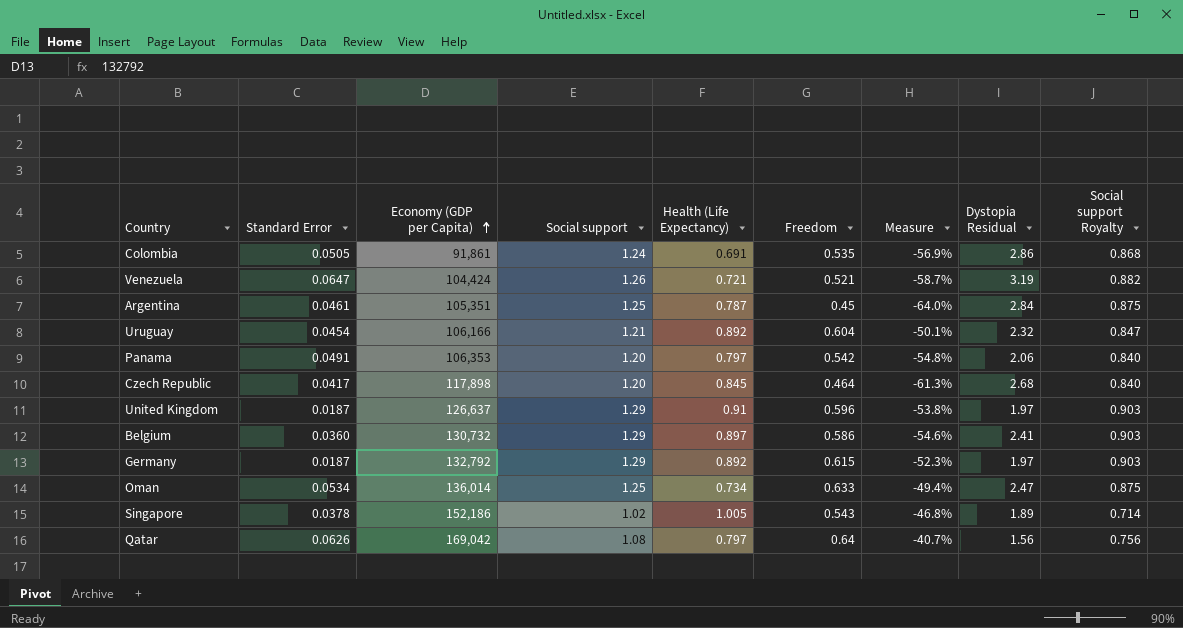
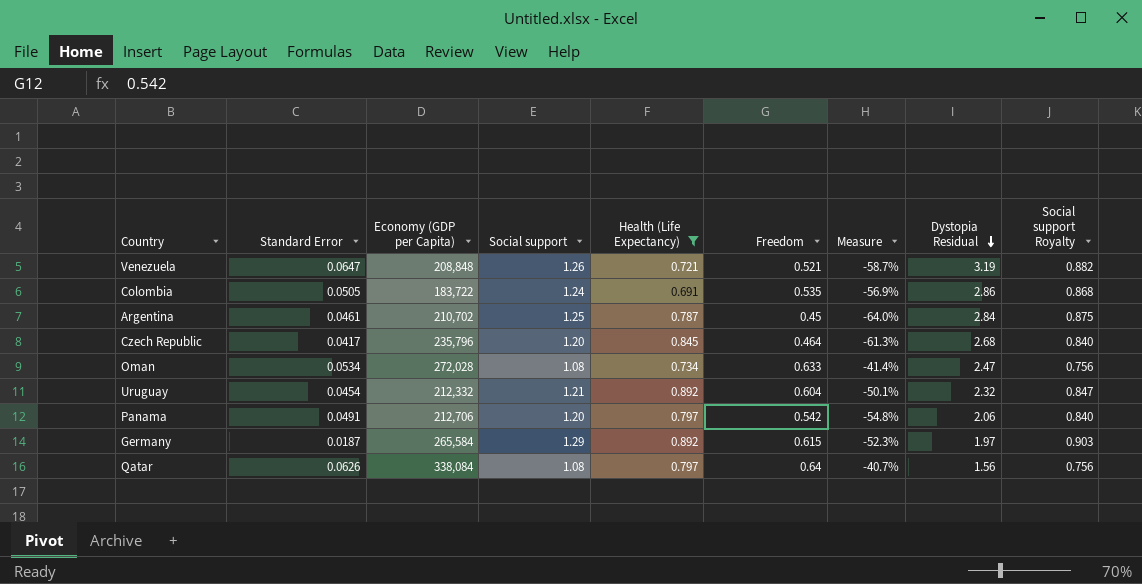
filter: none -> Health (Life Expectancy) <= 0.892
row order: Economy (GDP per Capita) ascending -> Dystopia Residual descending
Venezuela | Economy (GDP per Capita): 104,424 -> 208,848
Colombia | Economy (GDP per Capita): 91,861 -> 183,722
Argentina | Economy (GDP per Capita): 105,351 -> 210,702
Czech Republic | Economy (GDP per Capita): 117,898 -> 235,796
Oman | Economy (GDP per Capita): 136,014 -> 272,028
Oman | Social support: 1.25 -> 1.08
Oman | Measure: -49.4% -> -41.4%
Oman | Social support Royalty: 0.875 -> 0.756
Uruguay | Economy (GDP per Capita): 106,166 -> 212,332
Panama | Economy (GDP per Capita): 106,353 -> 212,706
Germany | Economy (GDP per Capita): 132,792 -> 265,584
Qatar | Economy (GDP per Capita): 169,042 -> 338,084

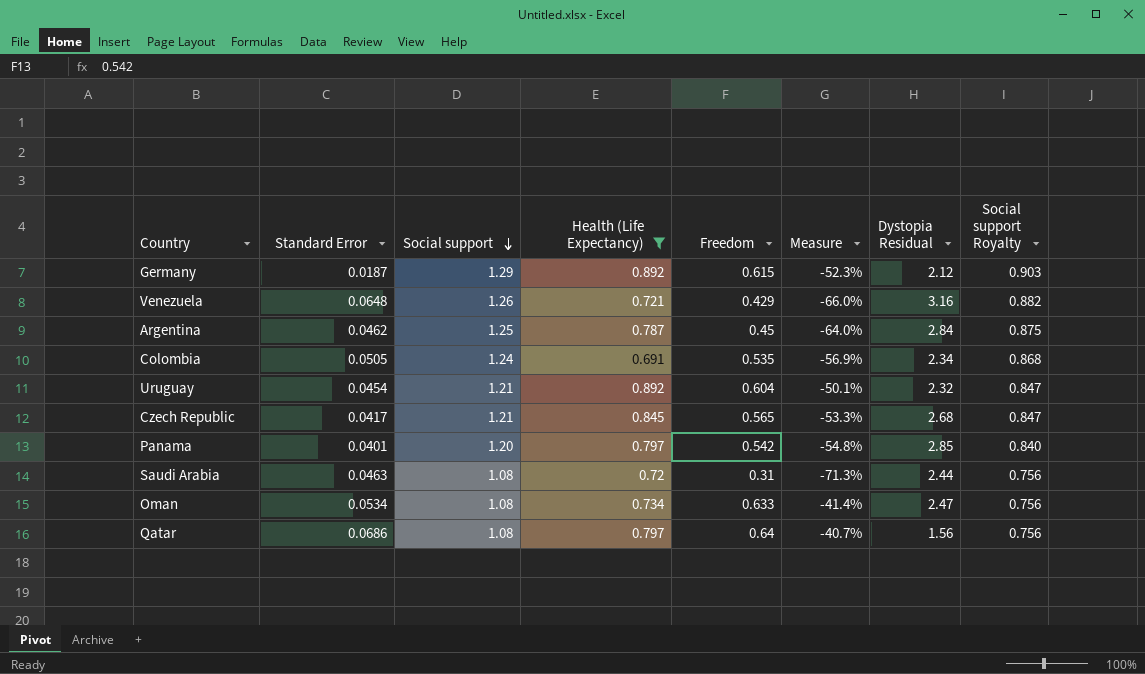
row order: Dystopia Residual descending -> Social support descending
column Economy (GDP per Capita) | position: 3 -> none
Germany | Dystopia Residual: 1.97 -> 2.12
Venezuela | Standard Error: 0.0647 -> 0.0648
Venezuela | Freedom: 0.521 -> 0.429
Venezuela | Measure: -58.7% -> -66.0%
Venezuela | Dystopia Residual: 3.19 -> 3.16
Argentina | Standard Error: 0.0461 -> 0.0462
Colombia | Dystopia Residual: 2.86 -> 2.34
Czech Republic | Social support: 1.20 -> 1.21
Czech Republic | Freedom: 0.464 -> 0.565
Czech Republic | Measure: -61.3% -> -53.3%
Czech Republic | Social support Royalty: 0.840 -> 0.847
Panama | Standard Error: 0.0491 -> 0.0401
Panama | Dystopia Residual: 2.06 -> 2.85
row Saudi Arabia: none -> 0.0463 | 1.08 | 0.72 | 0.31 | -71.3% | 2.44 | 0.756
Qatar | Standard Error: 0.0626 -> 0.0686

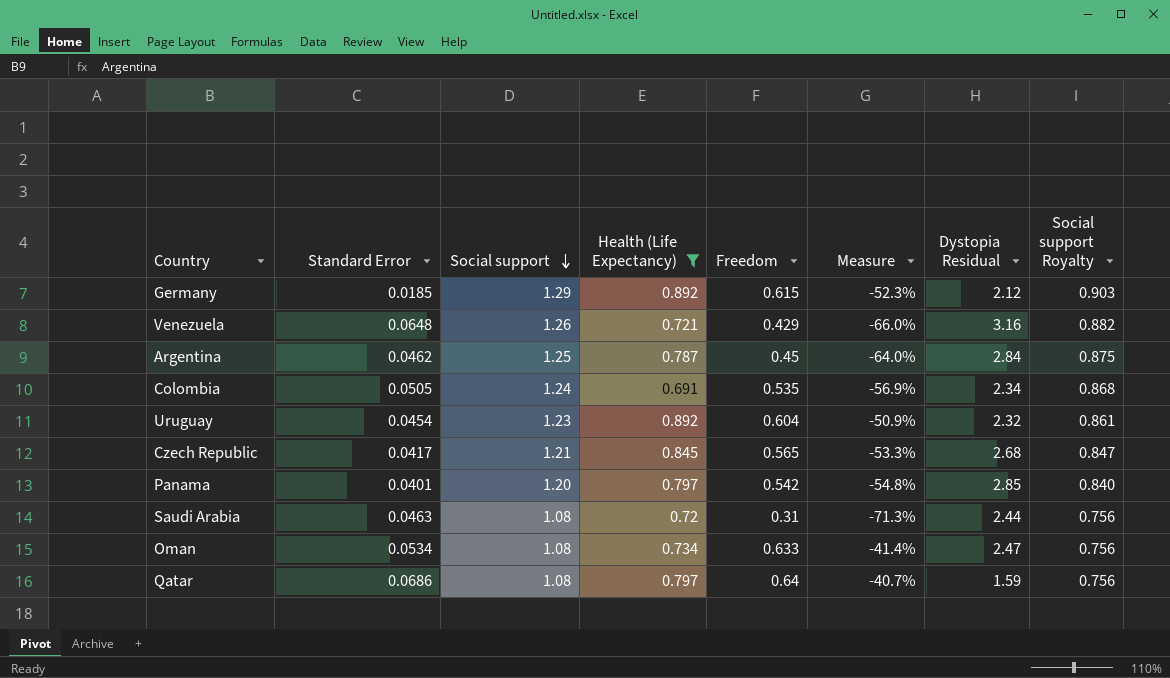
Germany | Standard Error: 0.0187 -> 0.0185
Uruguay | Social support: 1.21 -> 1.23
Uruguay | Measure: -50.1% -> -50.9%
Uruguay | Social support Royalty: 0.847 -> 0.861
Qatar | Dystopia Residual: 1.56 -> 1.59

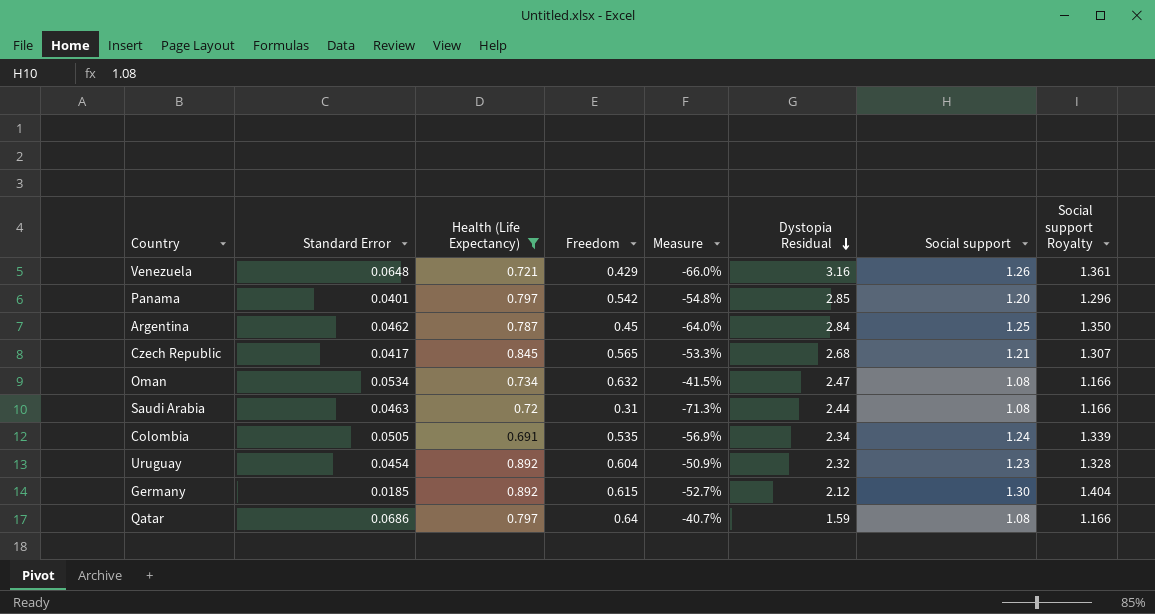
row order: Social support descending -> Dystopia Residual descending
column Social support | position: 3 -> 7
column Social support Royalty | formula: [Social support] * 0.7 -> [Social support] * 1.08
Oman | Freedom: 0.633 -> 0.632
Oman | Measure: -41.4% -> -41.5%
Germany | Measure: -52.3% -> -52.7%
Germany | Social support: 1.29 -> 1.30

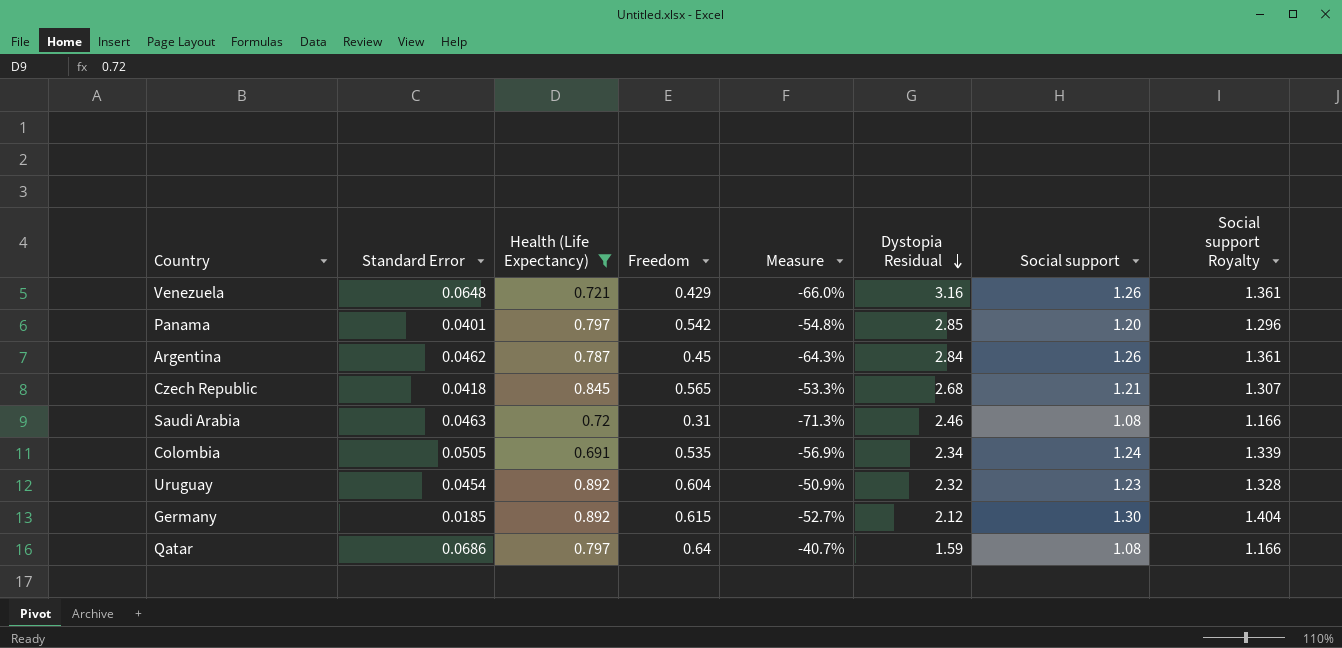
row Oman: 0.0534 | 0.734 | 0.632 | -41.5% | 2.47 | 1.08 | 1.166 -> none
Argentina | Measure: -64.0% -> -64.3%
Argentina | Social support: 1.25 -> 1.26
Argentina | Social support Royalty: 1.350 -> 1.361
Czech Republic | Standard Error: 0.0417 -> 0.0418
Saudi Arabia | Dystopia Residual: 2.44 -> 2.46

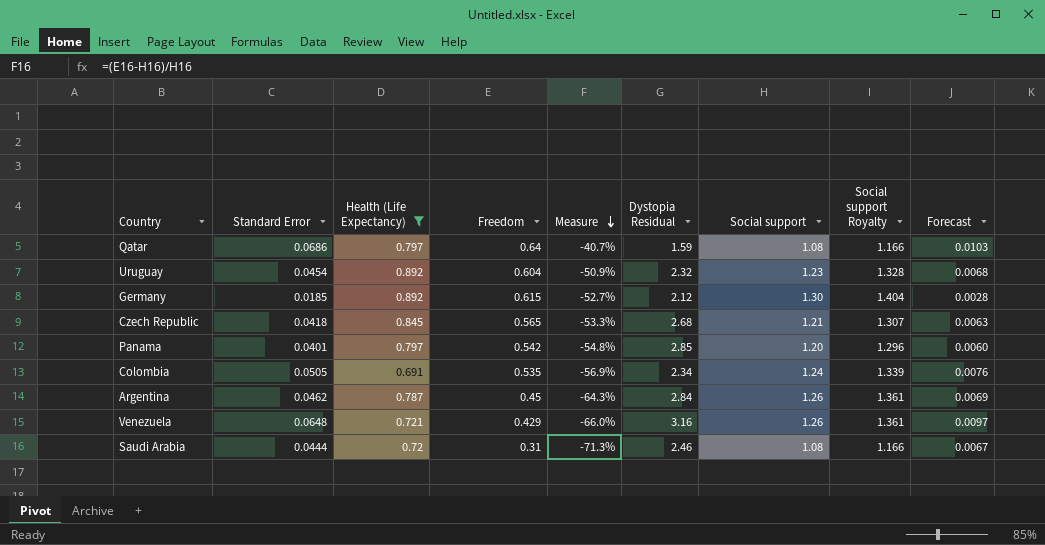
row order: Dystopia Residual descending -> Measure descending
column Forecast | formula: none -> [Standard Error] * 0.15
Saudi Arabia | Standard Error: 0.0463 -> 0.0444

